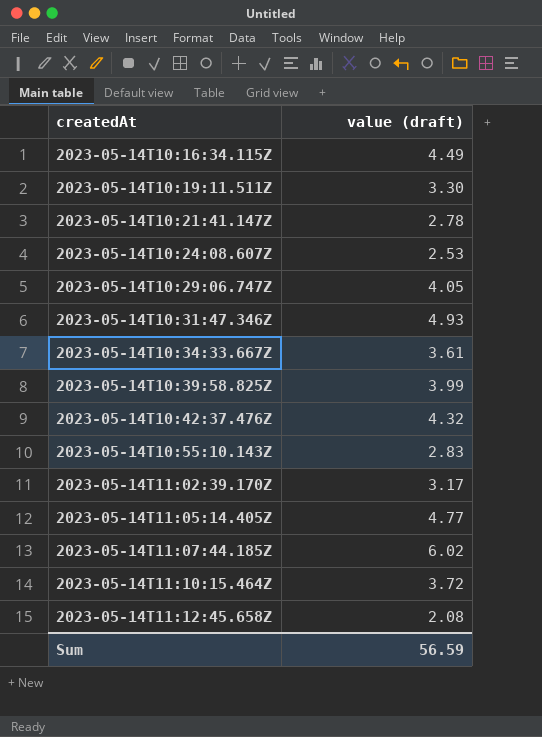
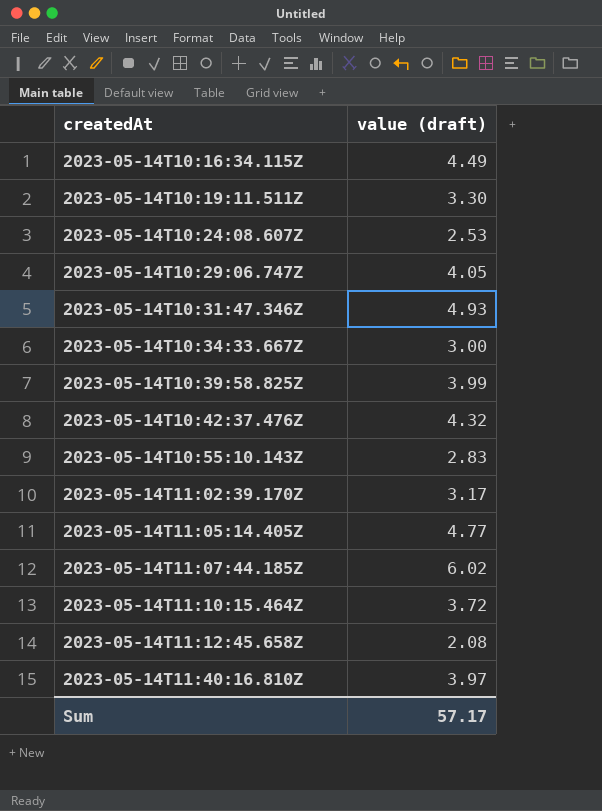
row 2023-05-14T10:21:41.147Z: 2.78 -> none
2023-05-14T10:34:33.667Z | value (draft): 3.61 -> 3.00
row 2023-05-14T11:40:16.810Z: none -> 3.97
Sum | value (draft): 56.59 -> 57.17

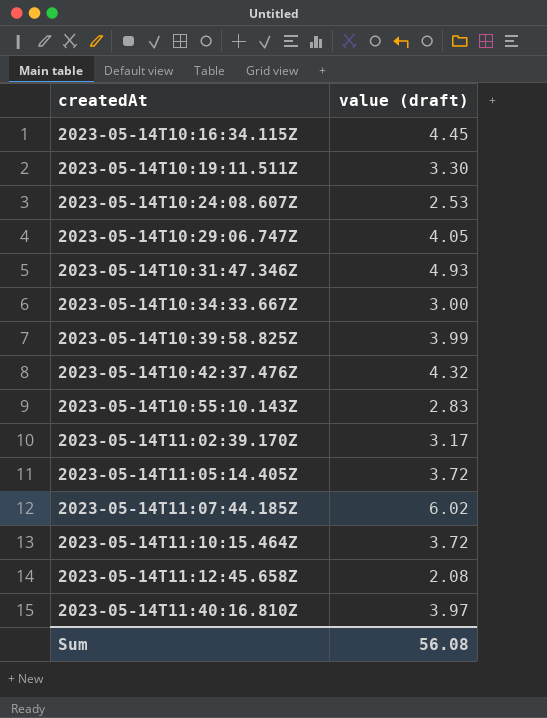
2023-05-14T10:16:34.115Z | value (draft): 4.49 -> 4.45
2023-05-14T11:05:14.405Z | value (draft): 4.77 -> 3.72
Sum | value (draft): 57.17 -> 56.08

